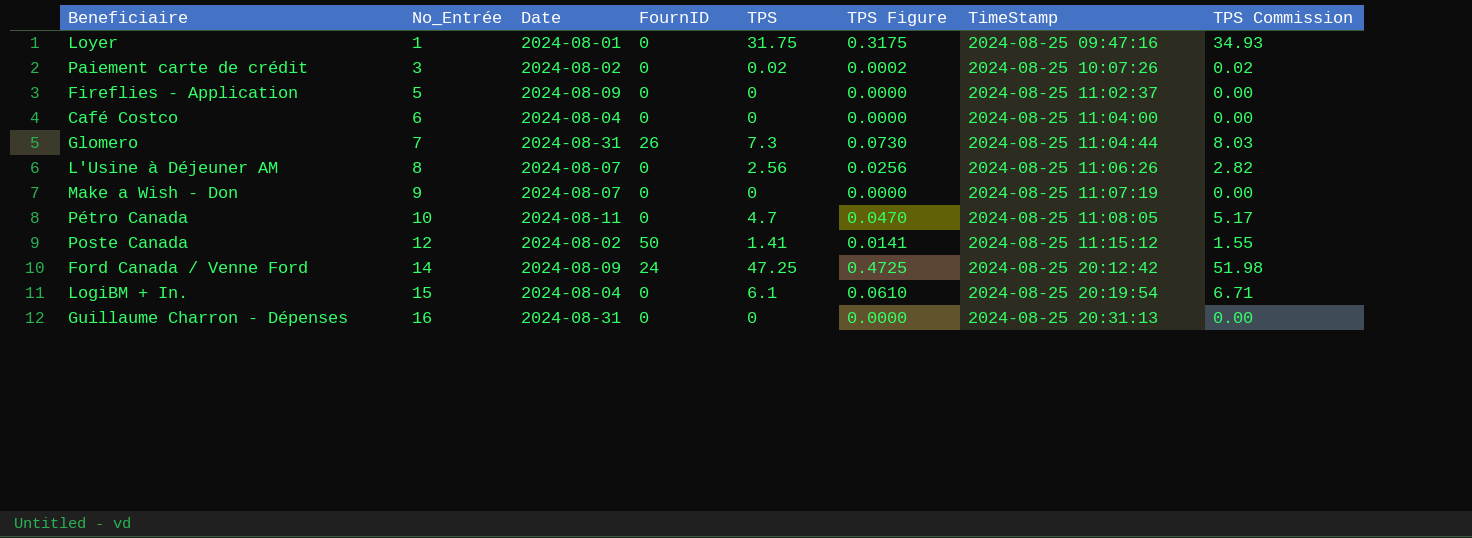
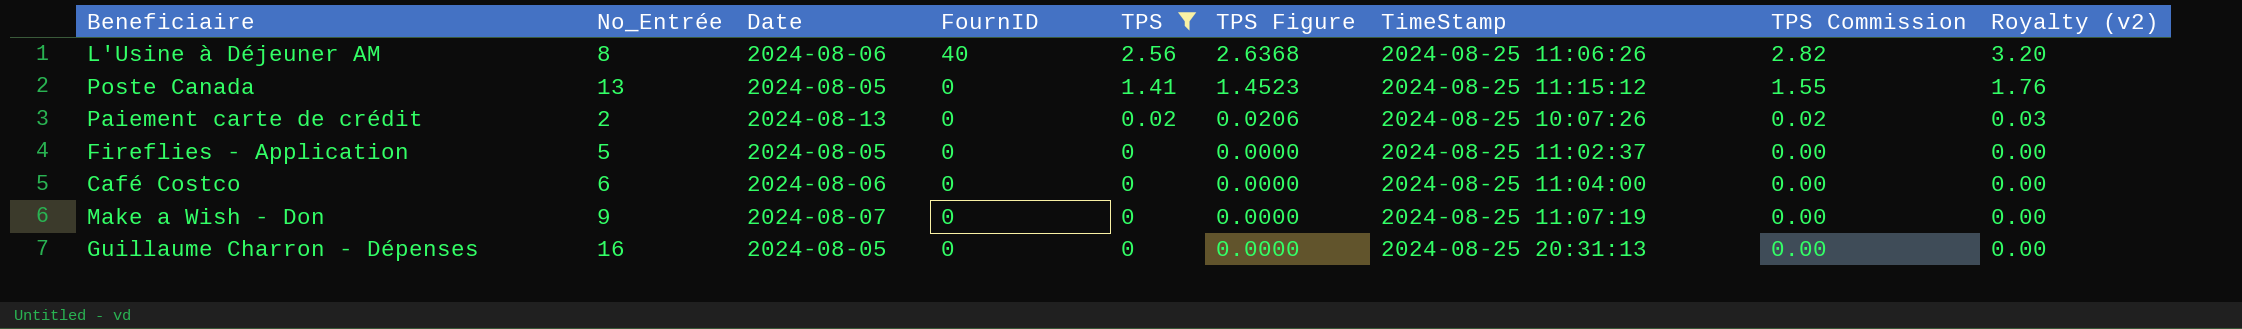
filter: none -> TPS <= 2.56
row order: No_Entrée ascending -> FournID descending
column TPS Figure | formula: [TPS] * 0.01 -> [TPS] * 1.03
column Royalty (v2) | formula: none -> [TPS] * 1.25
L'Usine à Déjeuner AM | Date: 2024-08-07 -> 2024-08-06
L'Usine à Déjeuner AM | FournID: 0 -> 40
Poste Canada | No_Entrée: 12 -> 13
Poste Canada | Date: 2024-08-02 -> 2024-08-05
Poste Canada | FournID: 50 -> 0
Paiement carte de crédit | No_Entrée: 3 -> 2
Paiement carte de crédit | Date: 2024-08-02 -> 2024-08-13
Fireflies - Application | Date: 2024-08-09 -> 2024-08-05
Café Costco | Date: 2024-08-04 -> 2024-08-06
Guillaume Charron - Dépenses | Date: 2024-08-31 -> 2024-08-05

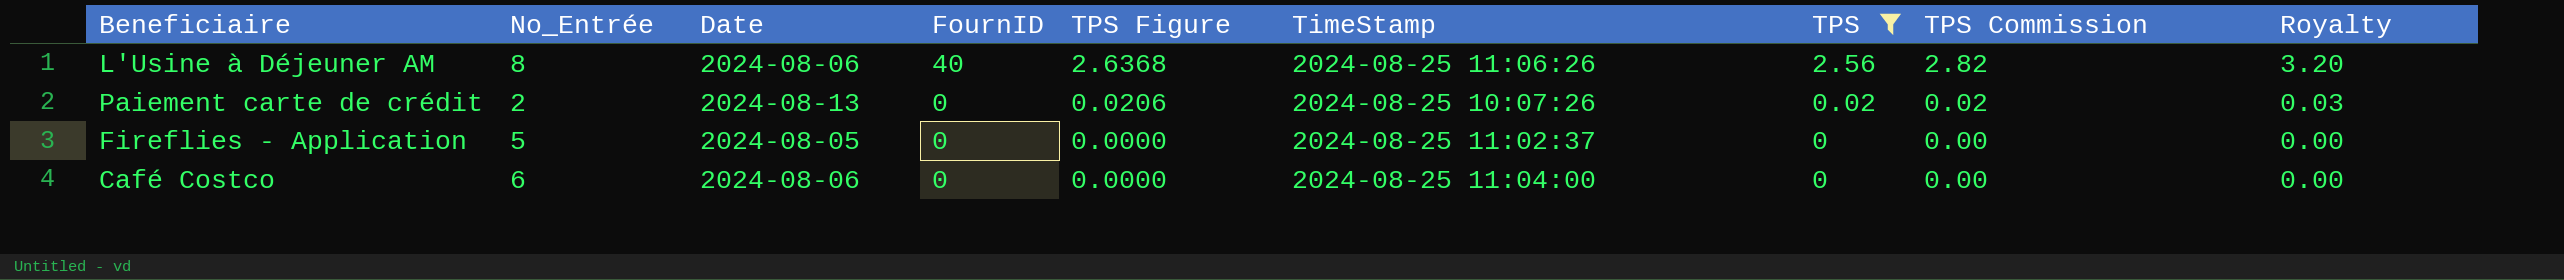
column TPS | position: 5 -> 7
column name: Royalty (v2) -> Royalty
row Poste Canada: 13 | 2024-08-05 | 0 | 1.41 | 1.4523 | 2024-08-25 11:15:12 | 1.55 | 1.76 -> none
row Make a Wish - Don: 9 | 2024-08-07 | 0 | 0 | 0.0000 | 2024-08-25 11:07:19 | 0.00 | 0.00 -> none
row Guillaume Charron - Dépenses: 16 | 2024-08-05 | 0 | 0 | 0.0000 | 2024-08-25 20:31:13 | 0.00 | 0.00 -> none

